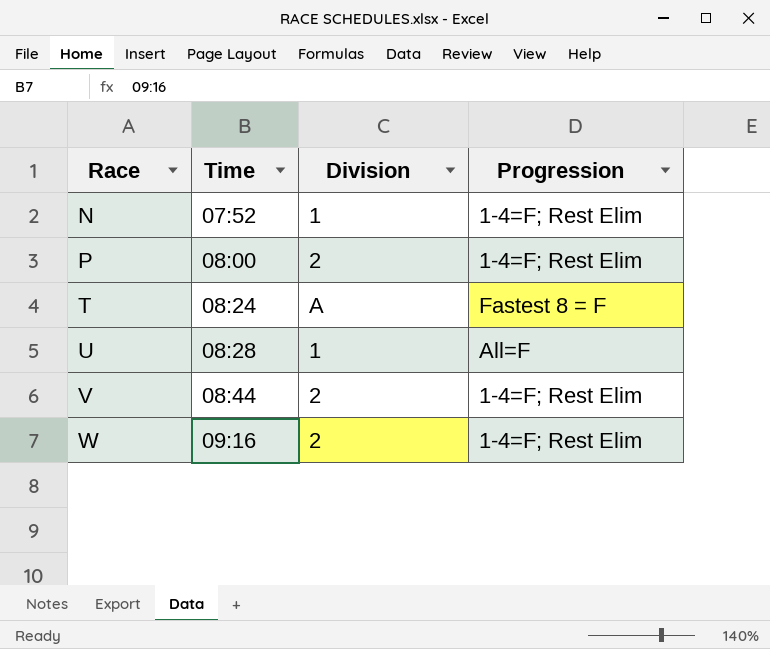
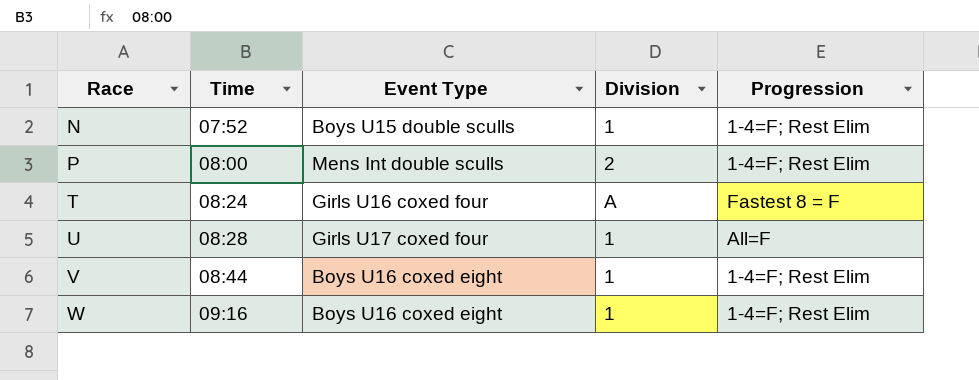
column Event Type | position: none -> 3
V | Division: 2 -> 1
W | Division: 2 -> 1

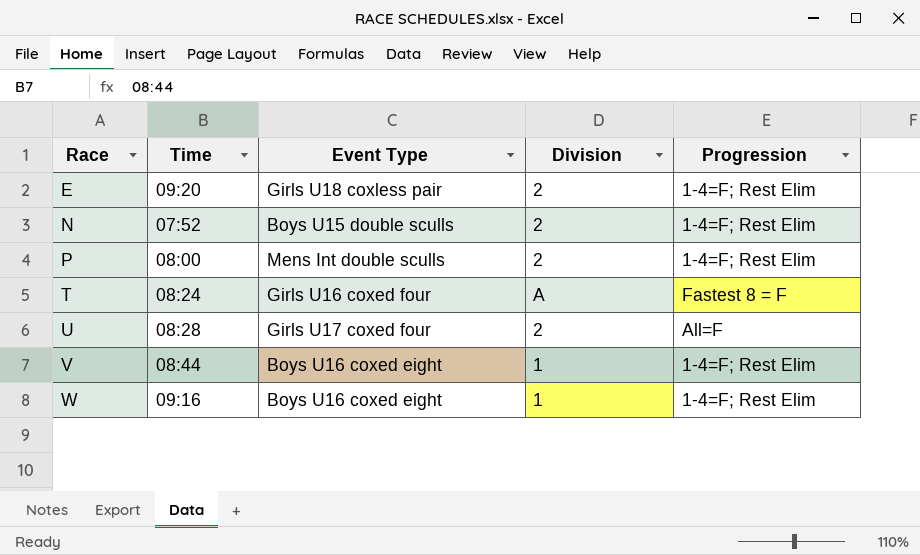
row E: none -> 09:20 | Girls U18 coxless pair | 2 | 1-4=F; Rest Elim
N | Division: 1 -> 2
U | Division: 1 -> 2

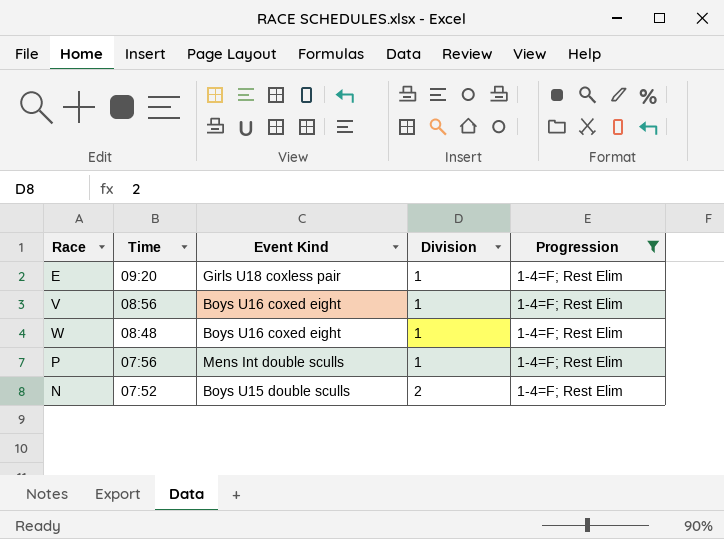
filter: none -> Progression = 1-4=F; Rest Elim
row order: Race ascending -> Time descending
column name: Event Type -> Event Kind
E | Division: 2 -> 1
V | Time: 08:44 -> 08:56
W | Time: 09:16 -> 08:48
P | Time: 08:00 -> 07:56
P | Division: 2 -> 1

